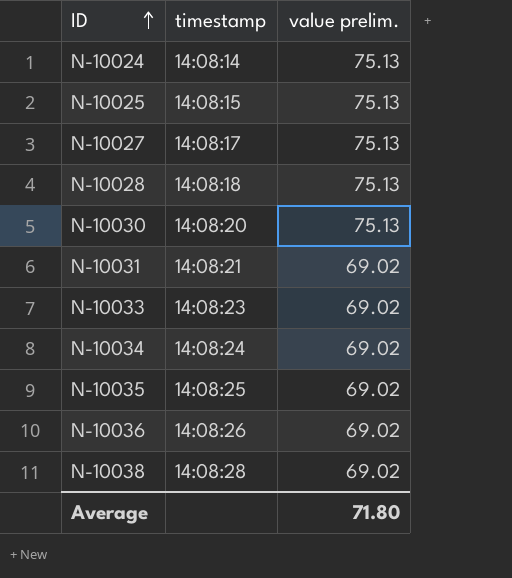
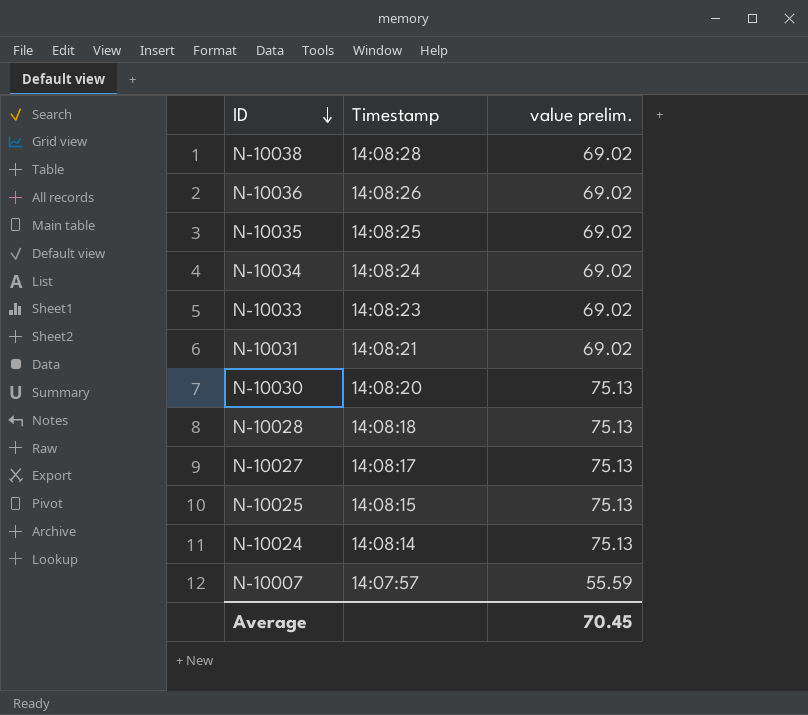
row order: ID ascending -> ID descending
column name: timestamp -> Timestamp
row N-10007: none -> 14:07:57 | 55.59
Average | value prelim.: 71.80 -> 70.45

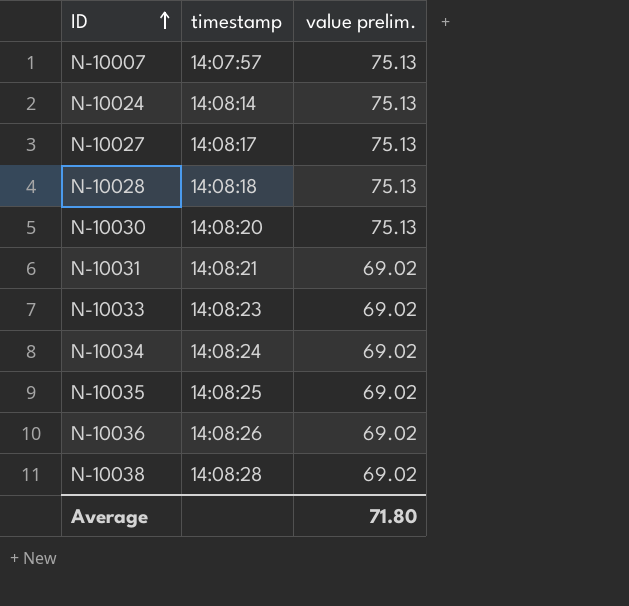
row order: ID descending -> ID ascending
column name: Timestamp -> timestamp
row N-10025: 14:08:15 | 75.13 -> none
N-10007 | value prelim.: 55.59 -> 75.13
Average | value prelim.: 70.45 -> 71.80

